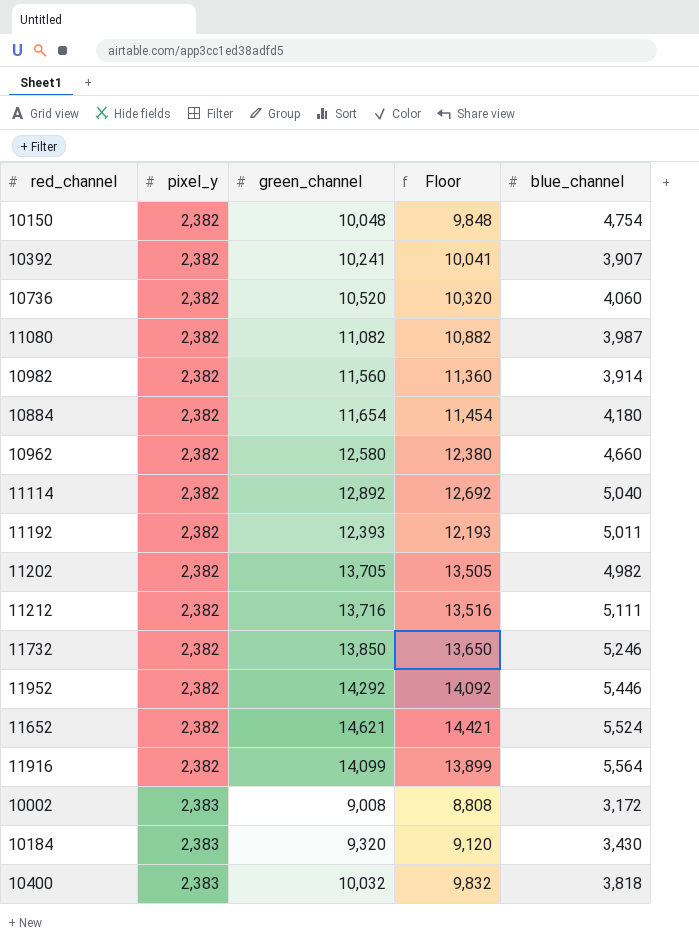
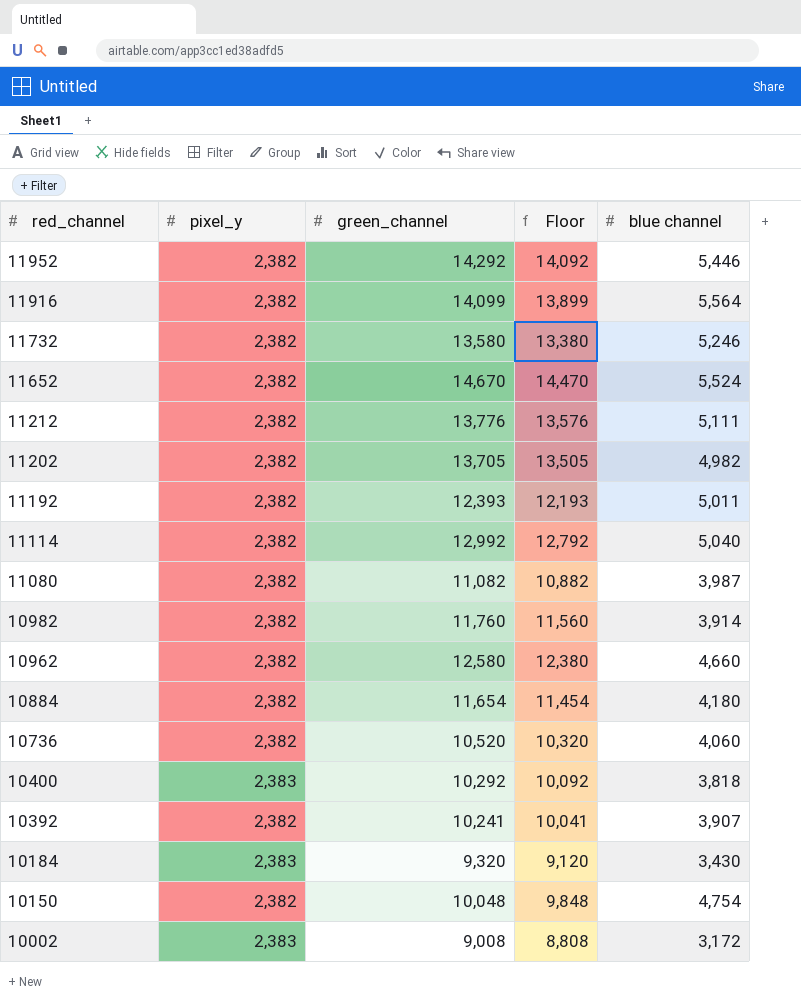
row order: pixel_y ascending -> red_channel descending
column name: blue_channel -> blue channel
11732 | green_channel: 13,850 -> 13,580
11732 | Floor: 13,650 -> 13,380
11652 | green_channel: 14,621 -> 14,670
11652 | Floor: 14,421 -> 14,470
11212 | green_channel: 13,716 -> 13,776
11212 | Floor: 13,516 -> 13,576
11114 | green_channel: 12,892 -> 12,992
11114 | Floor: 12,692 -> 12,792
10982 | green_channel: 11,560 -> 11,760
10982 | Floor: 11,360 -> 11,560
10400 | green_channel: 10,032 -> 10,292
10400 | Floor: 9,832 -> 10,092

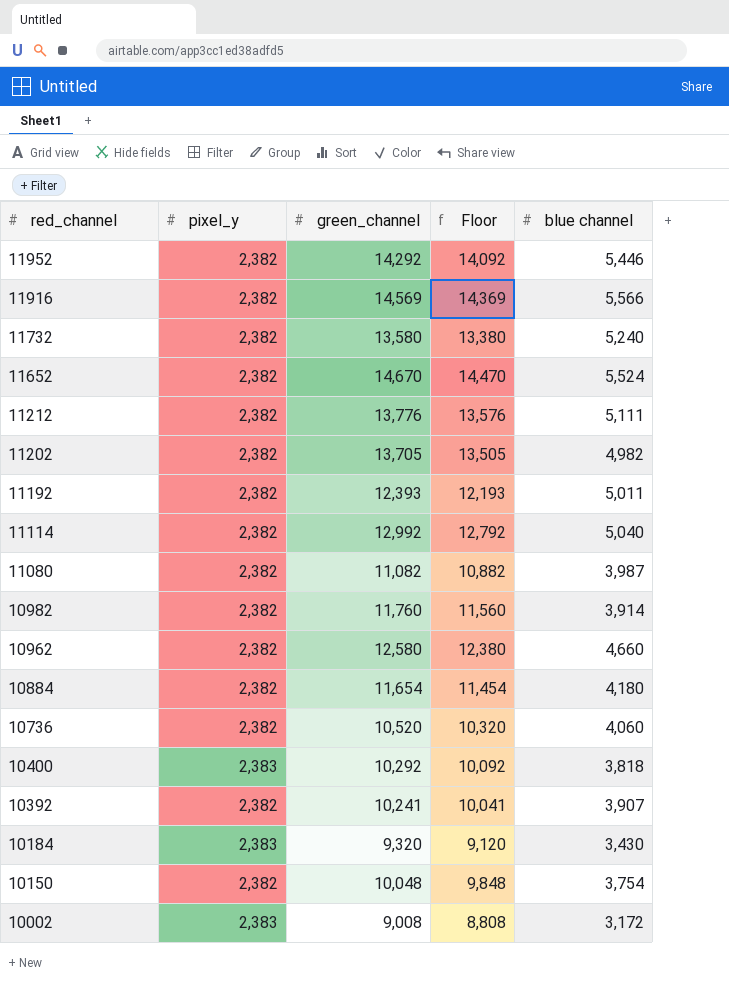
11916 | green_channel: 14,099 -> 14,569
11916 | Floor: 13,899 -> 14,369
11916 | blue channel: 5,564 -> 5,566
11732 | blue channel: 5,246 -> 5,240
10150 | blue channel: 4,754 -> 3,754

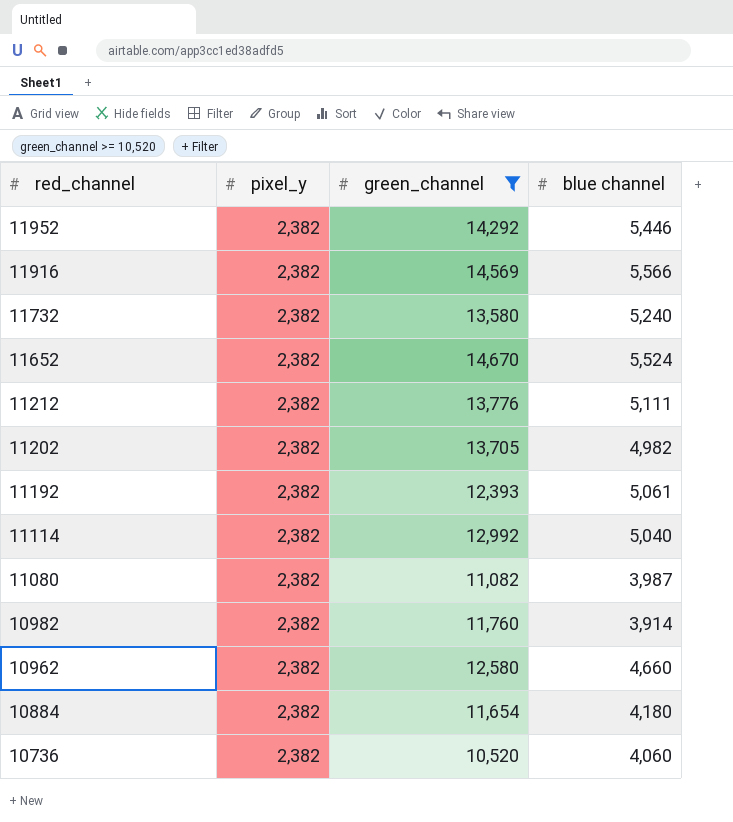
filter: none -> green_channel >= 10,520
column Floor | formula: [green_channel] - 200 -> none
11192 | blue channel: 5,011 -> 5,061

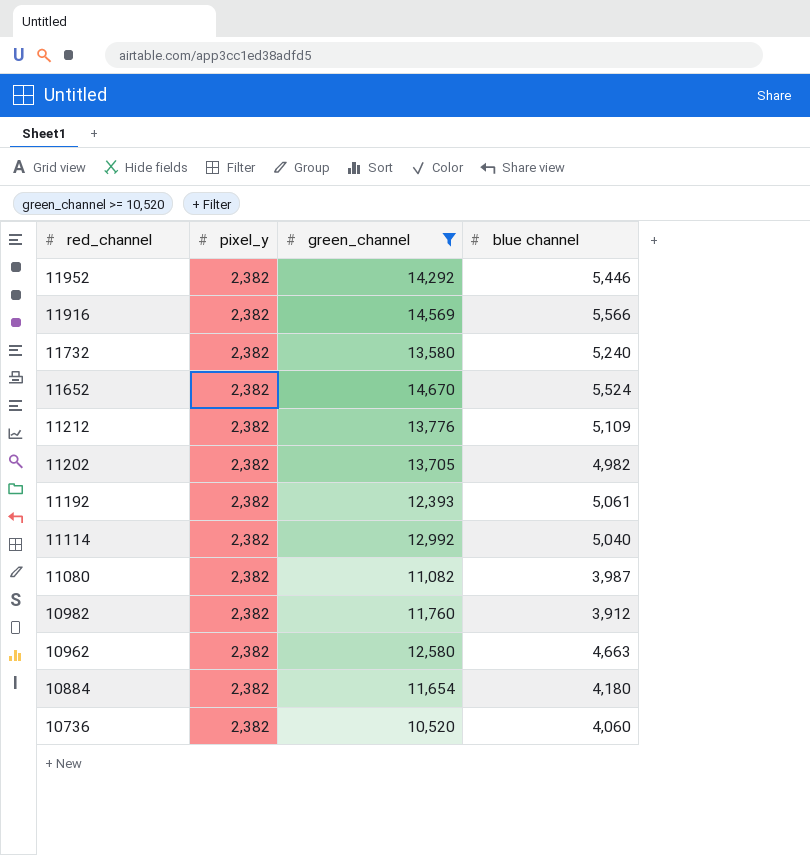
11212 | blue channel: 5,111 -> 5,109
10982 | blue channel: 3,914 -> 3,912
10962 | blue channel: 4,660 -> 4,663

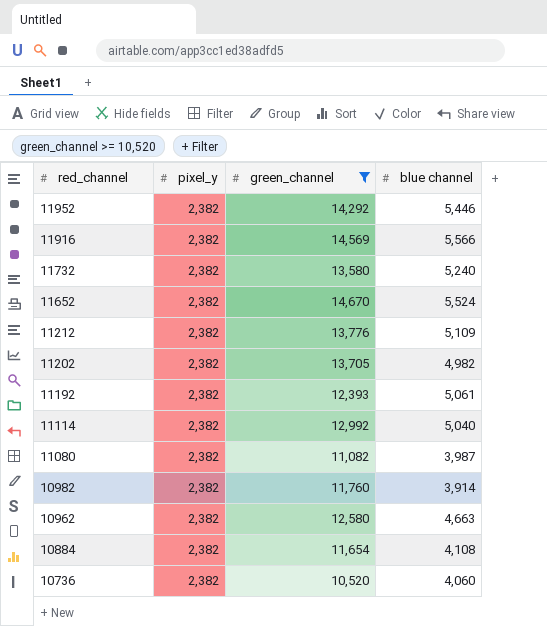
10982 | blue channel: 3,912 -> 3,914
10884 | blue channel: 4,180 -> 4,108

